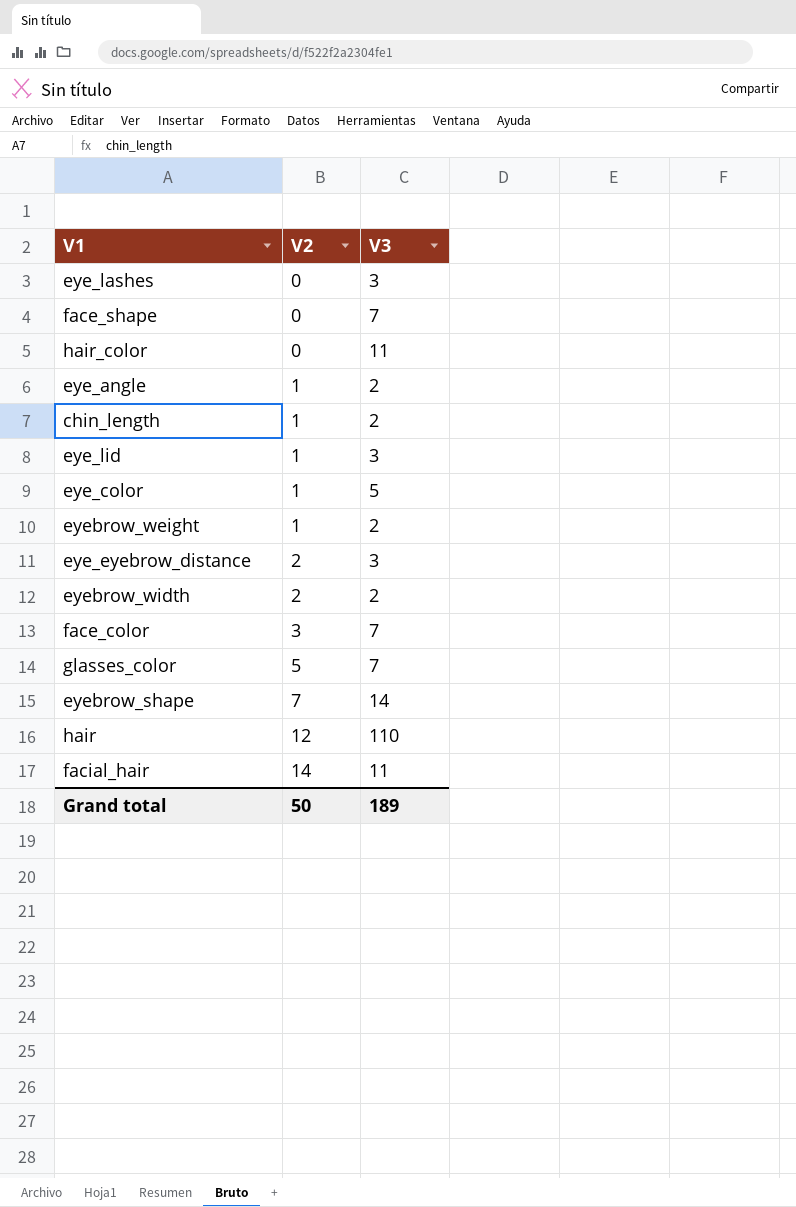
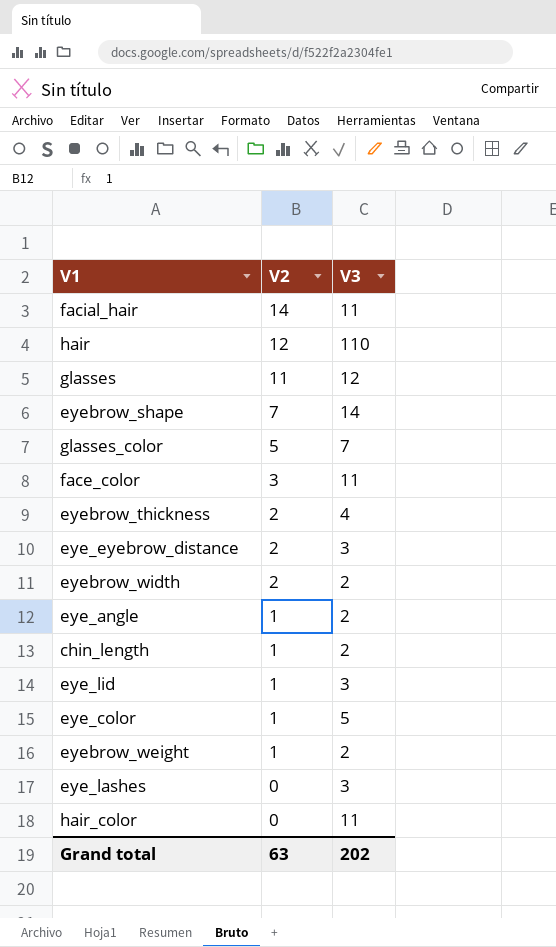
row order: V2 ascending -> V2 descending
row face_shape: 0 | 7 -> none
row glasses: none -> 11 | 12
face_color | V3: 7 -> 11
row eyebrow_thickness: none -> 2 | 4
Grand total | V2: 50 -> 63
Grand total | V3: 189 -> 202

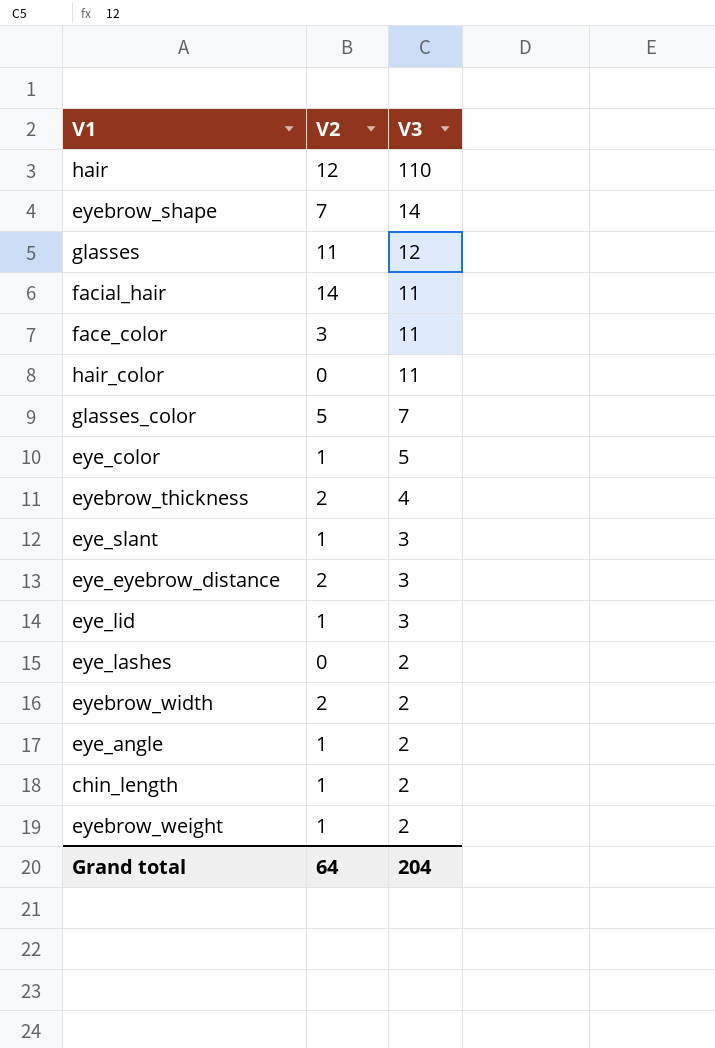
row order: V2 descending -> V3 descending
row eye_slant: none -> 1 | 3
eye_lashes | V3: 3 -> 2
Grand total | V2: 63 -> 64
Grand total | V3: 202 -> 204

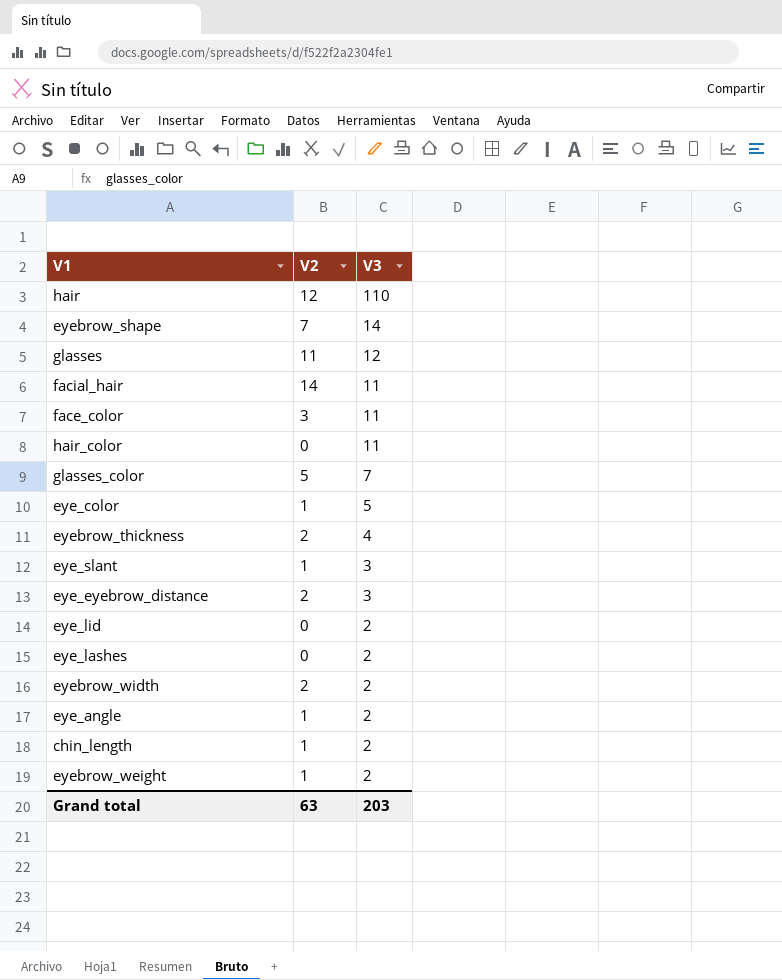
eye_lid | V2: 1 -> 0
eye_lid | V3: 3 -> 2
Grand total | V2: 64 -> 63
Grand total | V3: 204 -> 203

